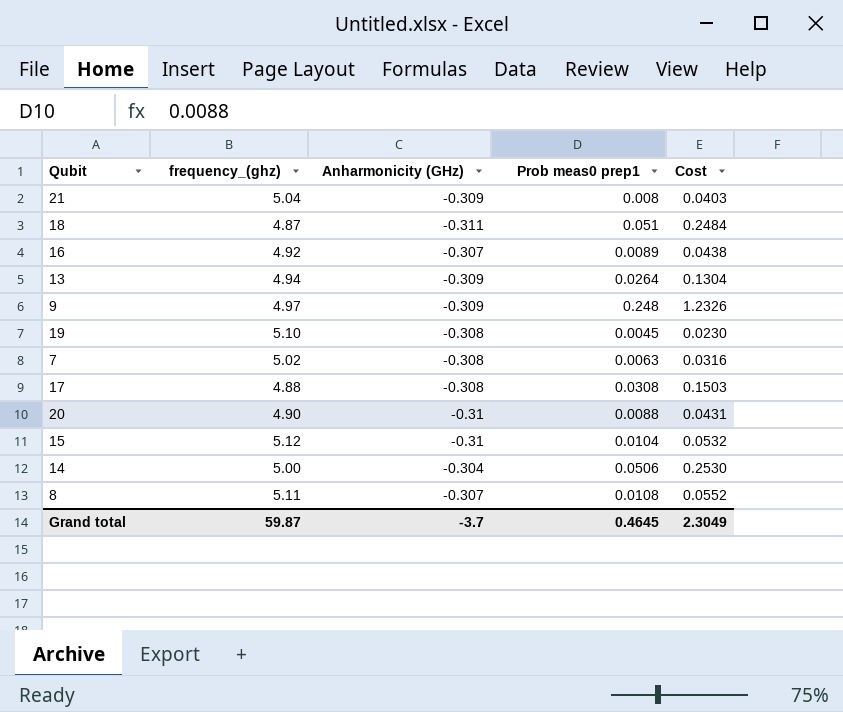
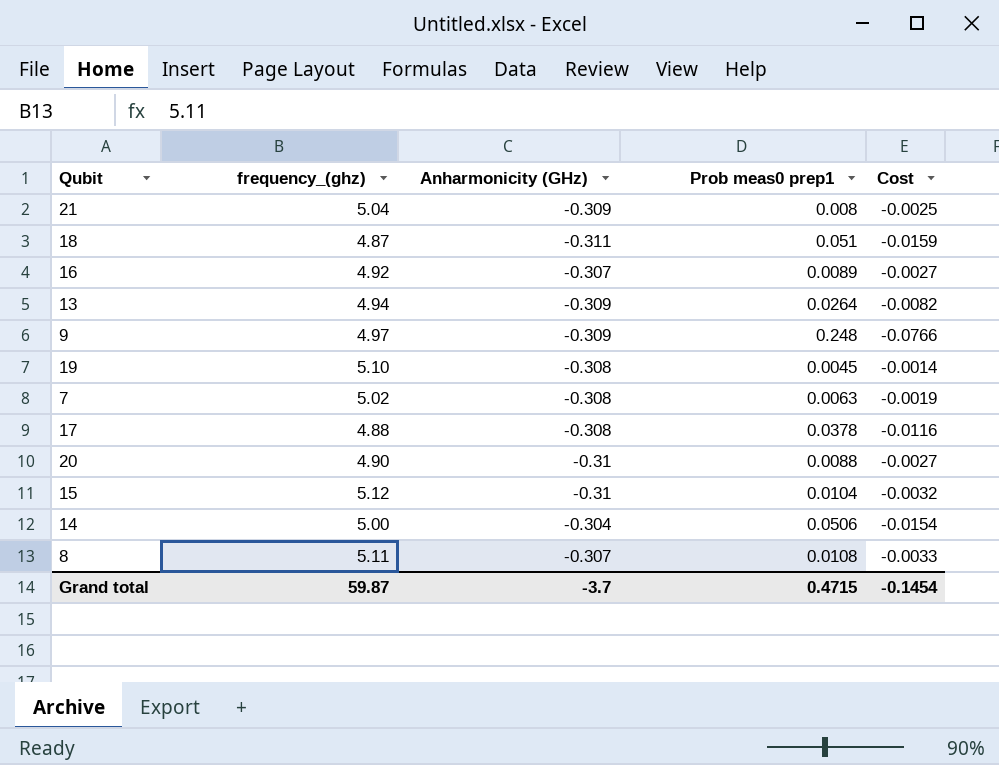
column Cost | formula: [frequency_(ghz)] * [Prob meas0 prep1] -> [Anharmonicity (GHz)] * [Prob meas0 prep1]
17 | Prob meas0 prep1: 0.0308 -> 0.0378
Grand total | Prob meas0 prep1: 0.4645 -> 0.4715
Grand total | Cost: 2.3049 -> -0.1454

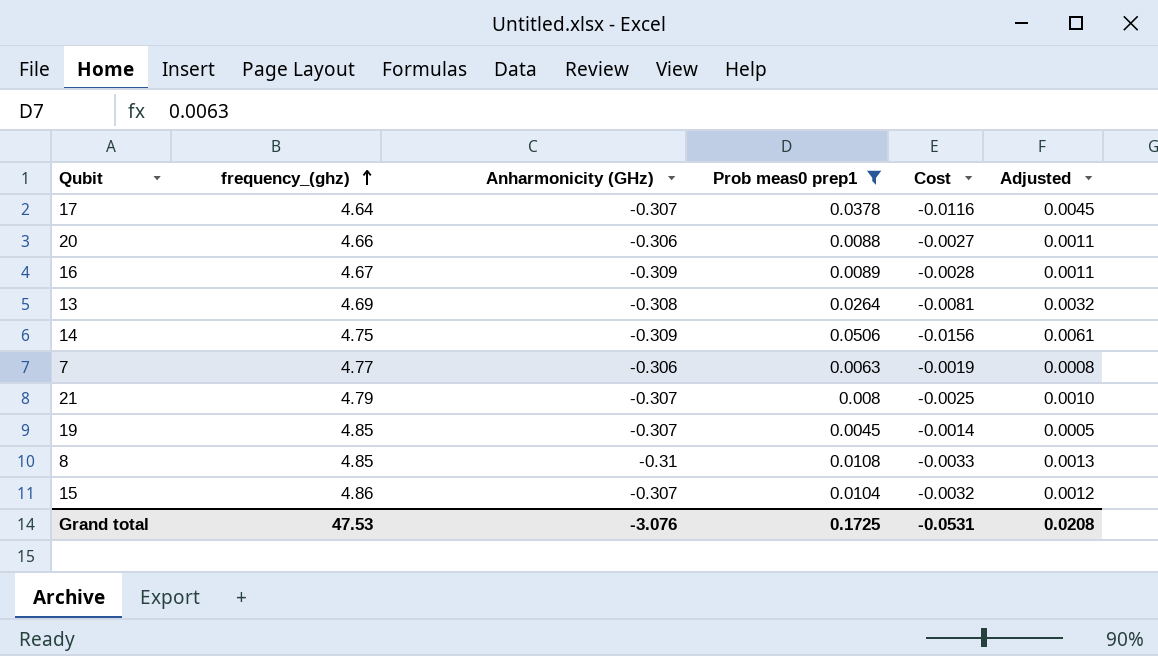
filter: none -> Prob meas0 prep1 <= 0.0506
row order: none -> frequency_(ghz) ascending
column Adjusted | formula: none -> [Prob meas0 prep1] * 0.12
17 | frequency_(ghz): 4.88 -> 4.64
17 | Anharmonicity (GHz): -0.308 -> -0.307
20 | frequency_(ghz): 4.90 -> 4.66
20 | Anharmonicity (GHz): -0.31 -> -0.306
16 | frequency_(ghz): 4.92 -> 4.67
16 | Anharmonicity (GHz): -0.307 -> -0.309
16 | Cost: -0.0027 -> -0.0028
13 | frequency_(ghz): 4.94 -> 4.69
13 | Anharmonicity (GHz): -0.309 -> -0.308
13 | Cost: -0.0082 -> -0.0081
14 | frequency_(ghz): 5.00 -> 4.75
14 | Anharmonicity (GHz): -0.304 -> -0.309
14 | Cost: -0.0154 -> -0.0156
7 | frequency_(ghz): 5.02 -> 4.77
7 | Anharmonicity (GHz): -0.308 -> -0.306
21 | frequency_(ghz): 5.04 -> 4.79
21 | Anharmonicity (GHz): -0.309 -> -0.307
19 | frequency_(ghz): 5.10 -> 4.85
19 | Anharmonicity (GHz): -0.308 -> -0.307
8 | frequency_(ghz): 5.11 -> 4.85
8 | Anharmonicity (GHz): -0.307 -> -0.31
15 | frequency_(ghz): 5.12 -> 4.86
15 | Anharmonicity (GHz): -0.31 -> -0.307
Grand total | frequency_(ghz): 59.87 -> 47.53
Grand total | Anharmonicity (GHz): -3.7 -> -3.076
Grand total | Prob meas0 prep1: 0.4715 -> 0.1725
Grand total | Cost: -0.1454 -> -0.0531

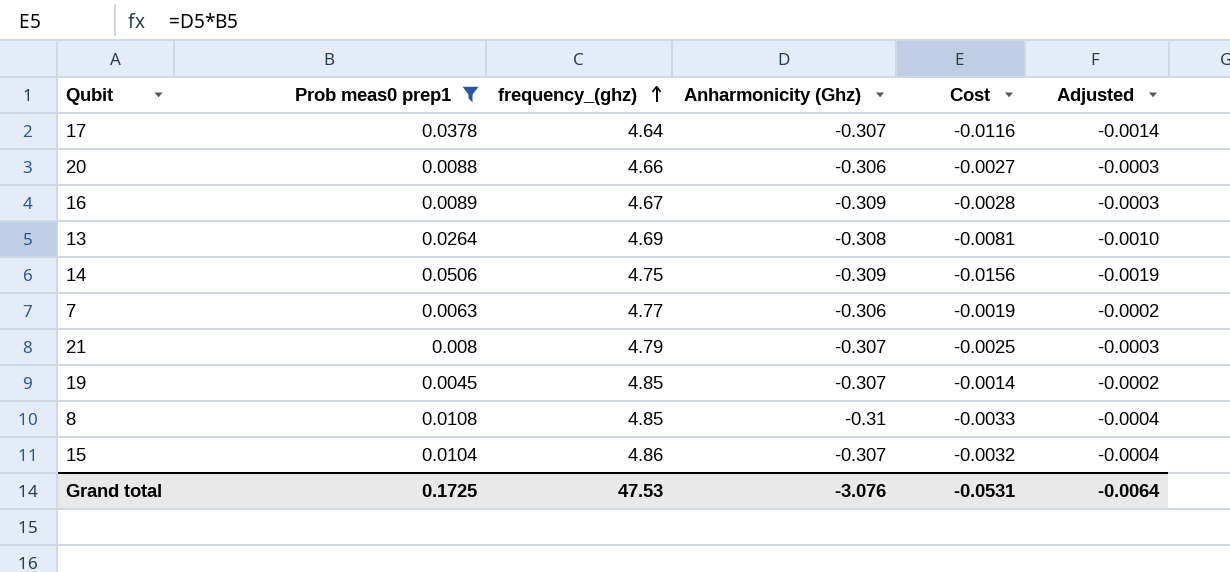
column Prob meas0 prep1 | position: 4 -> 2
column name: Anharmonicity (GHz) -> Anharmonicity (Ghz)
column Adjusted | formula: [Prob meas0 prep1] * 0.12 -> [Cost] * 0.12
Grand total | Adjusted: 0.0208 -> -0.0064

